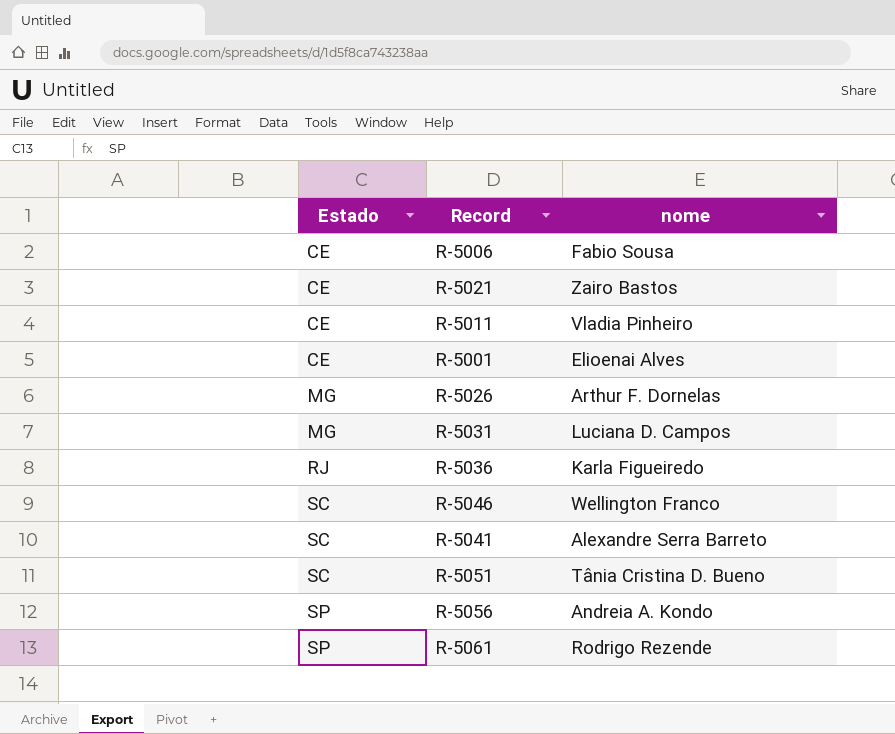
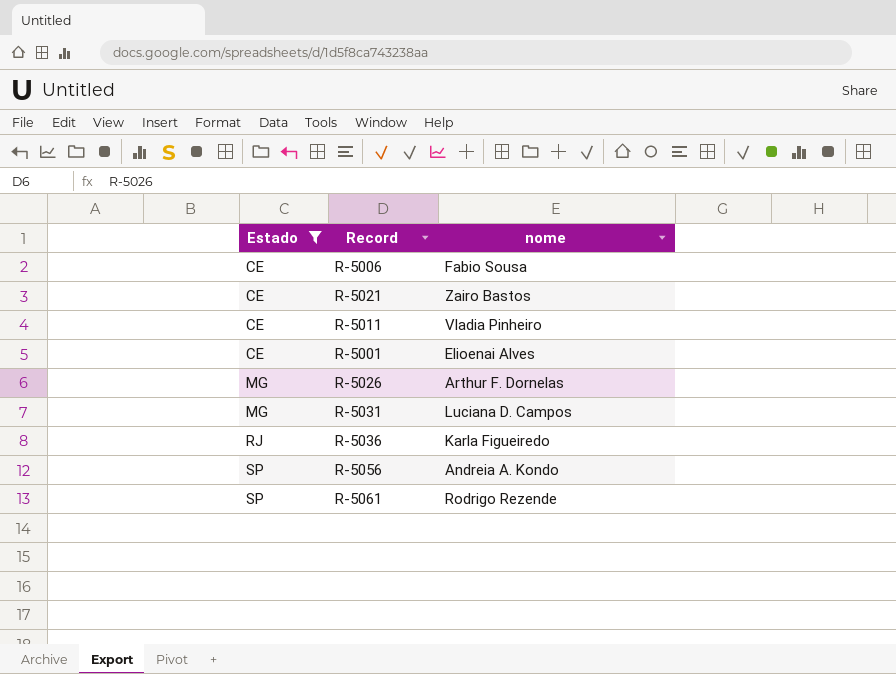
filter: none -> Estado != SC

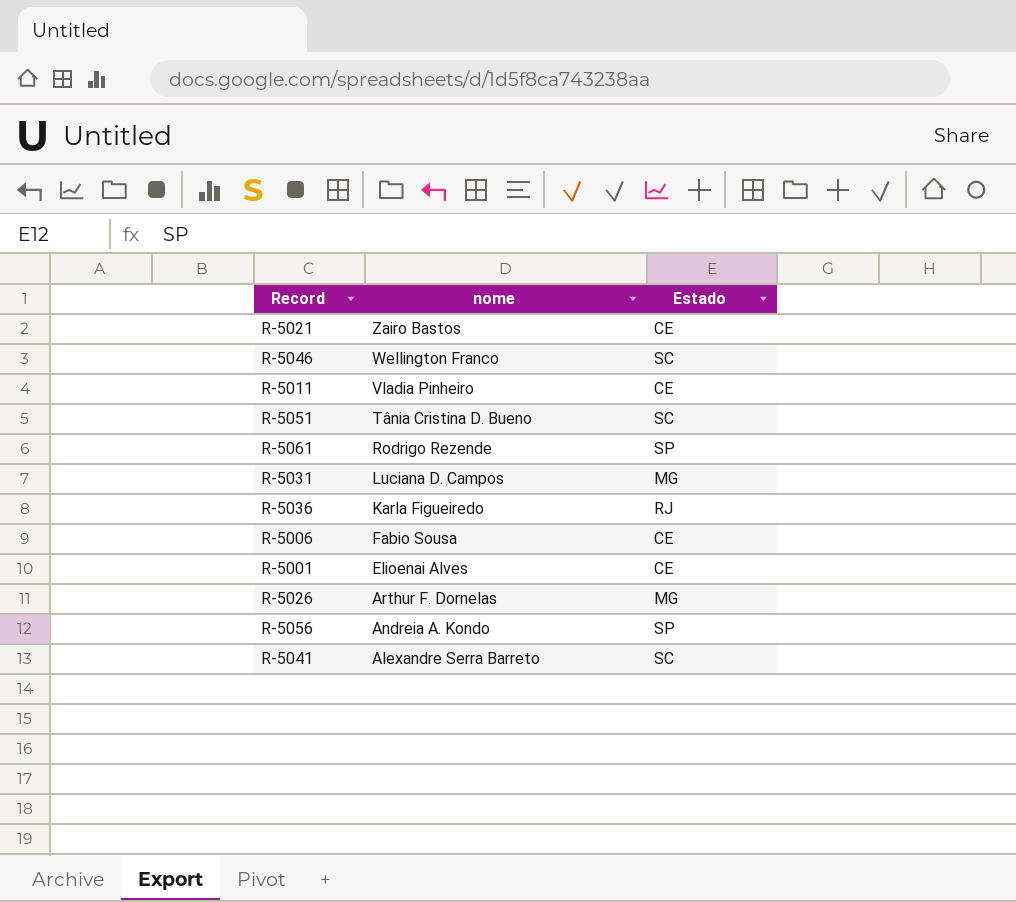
filter: Estado != SC -> none
row order: Estado ascending -> nome descending
column Estado | position: 1 -> 3

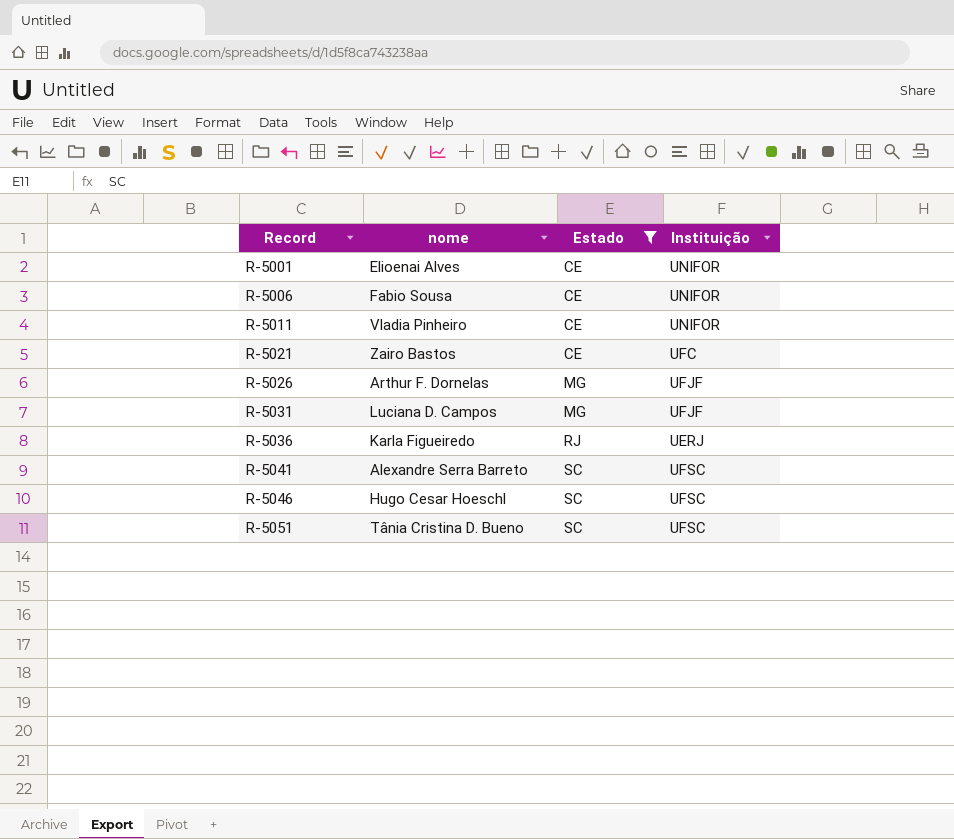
filter: none -> Estado != SP
row order: nome descending -> Record ascending
column Instituição | position: none -> 4
R-5046 | nome: Wellington Franco -> Hugo Cesar Hoeschl

